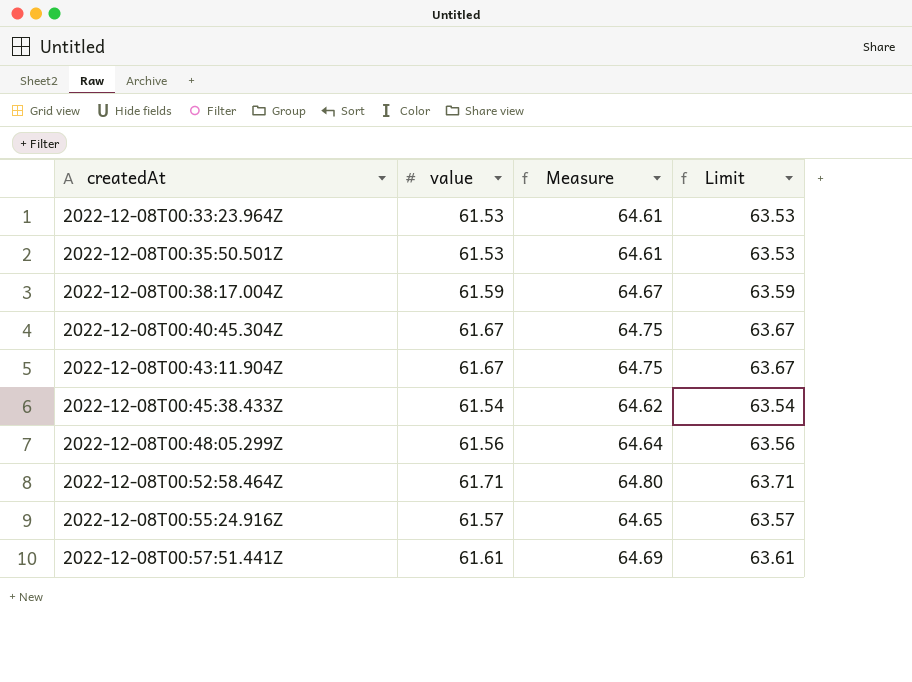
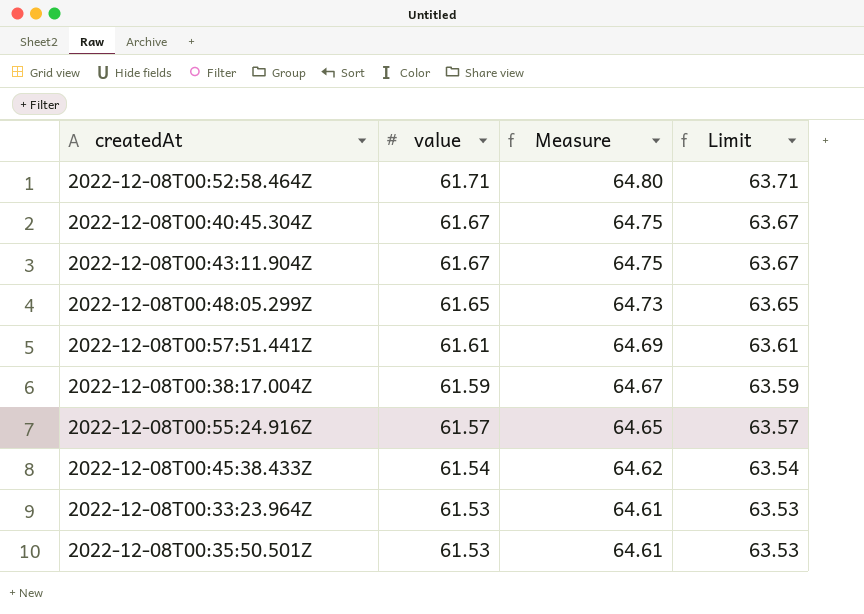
row order: createdAt ascending -> value descending
2022-12-08T00:48:05.299Z | value: 61.56 -> 61.65
2022-12-08T00:48:05.299Z | Measure: 64.64 -> 64.73
2022-12-08T00:48:05.299Z | Limit: 63.56 -> 63.65

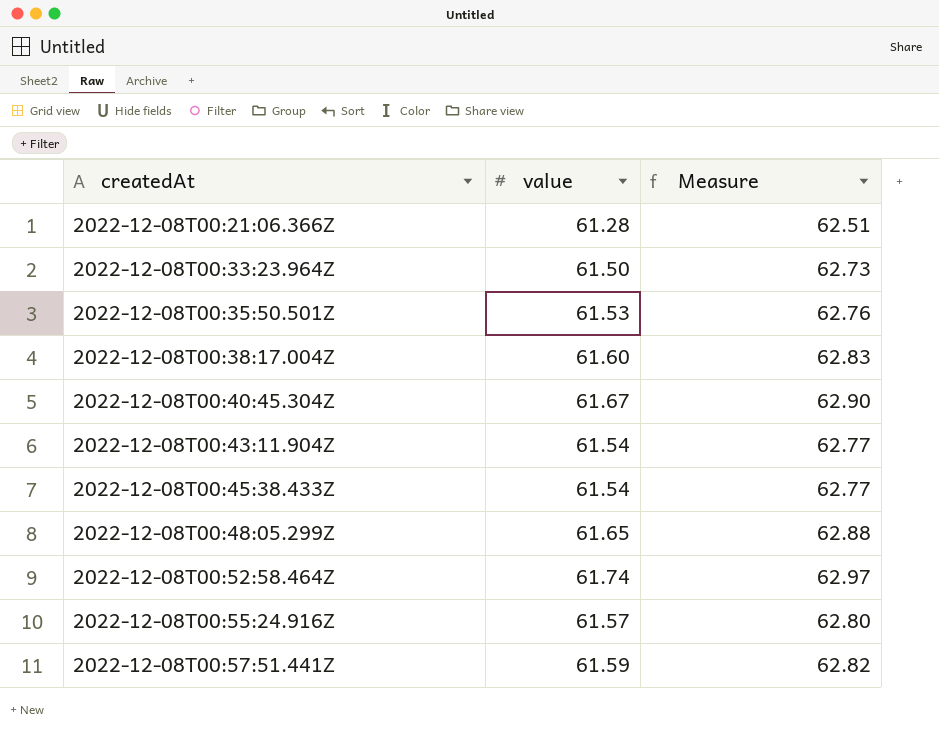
row order: value descending -> createdAt ascending
column Limit | formula: [value] + 2 -> none
column Measure | formula: [value] * 1.05 -> [value] * 1.02
row 2022-12-08T00:21:06.366Z: none -> 61.28 | 62.51
2022-12-08T00:33:23.964Z | value: 61.53 -> 61.50
2022-12-08T00:38:17.004Z | value: 61.59 -> 61.60
2022-12-08T00:43:11.904Z | value: 61.67 -> 61.54
2022-12-08T00:52:58.464Z | value: 61.71 -> 61.74
2022-12-08T00:57:51.441Z | value: 61.61 -> 61.59

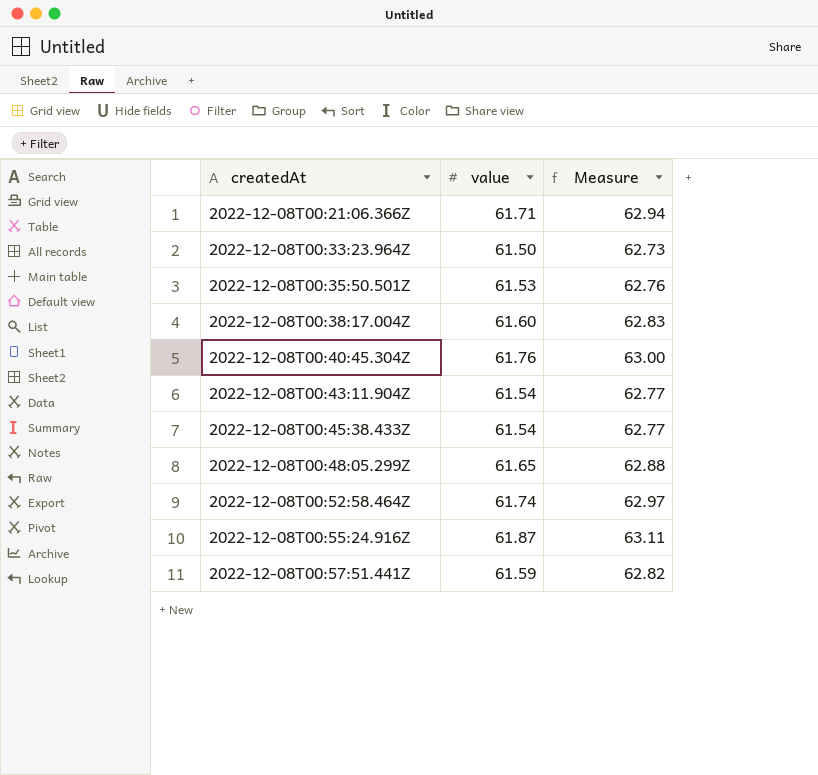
2022-12-08T00:21:06.366Z | value: 61.28 -> 61.71
2022-12-08T00:21:06.366Z | Measure: 62.51 -> 62.94
2022-12-08T00:40:45.304Z | value: 61.67 -> 61.76
2022-12-08T00:40:45.304Z | Measure: 62.90 -> 63.00
2022-12-08T00:55:24.916Z | value: 61.57 -> 61.87
2022-12-08T00:55:24.916Z | Measure: 62.80 -> 63.11

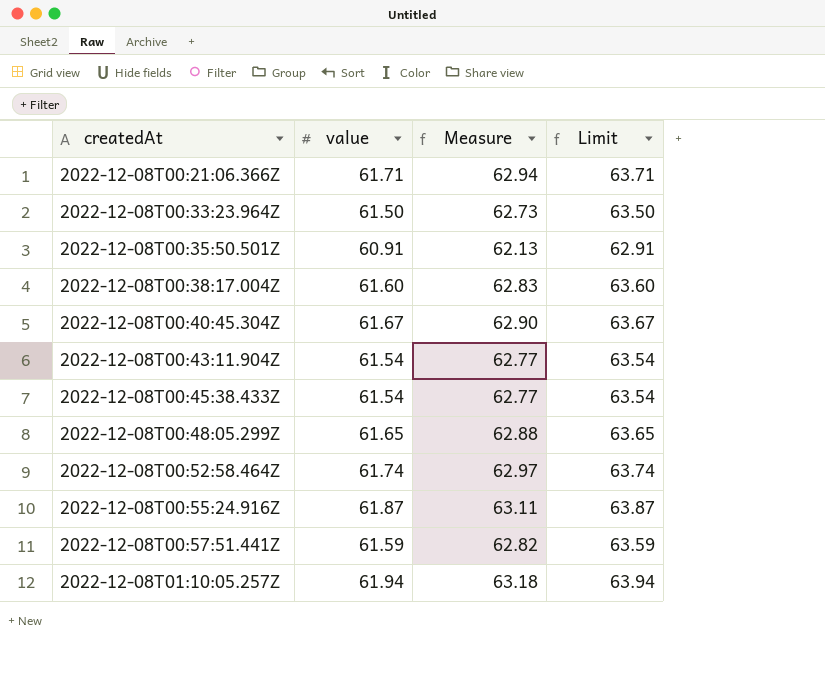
column Limit | formula: none -> [value] + 2
2022-12-08T00:35:50.501Z | value: 61.53 -> 60.91
2022-12-08T00:35:50.501Z | Measure: 62.76 -> 62.13
2022-12-08T00:40:45.304Z | value: 61.76 -> 61.67
2022-12-08T00:40:45.304Z | Measure: 63.00 -> 62.90
row 2022-12-08T01:10:05.257Z: none -> 61.94 | 63.18 | 63.94

